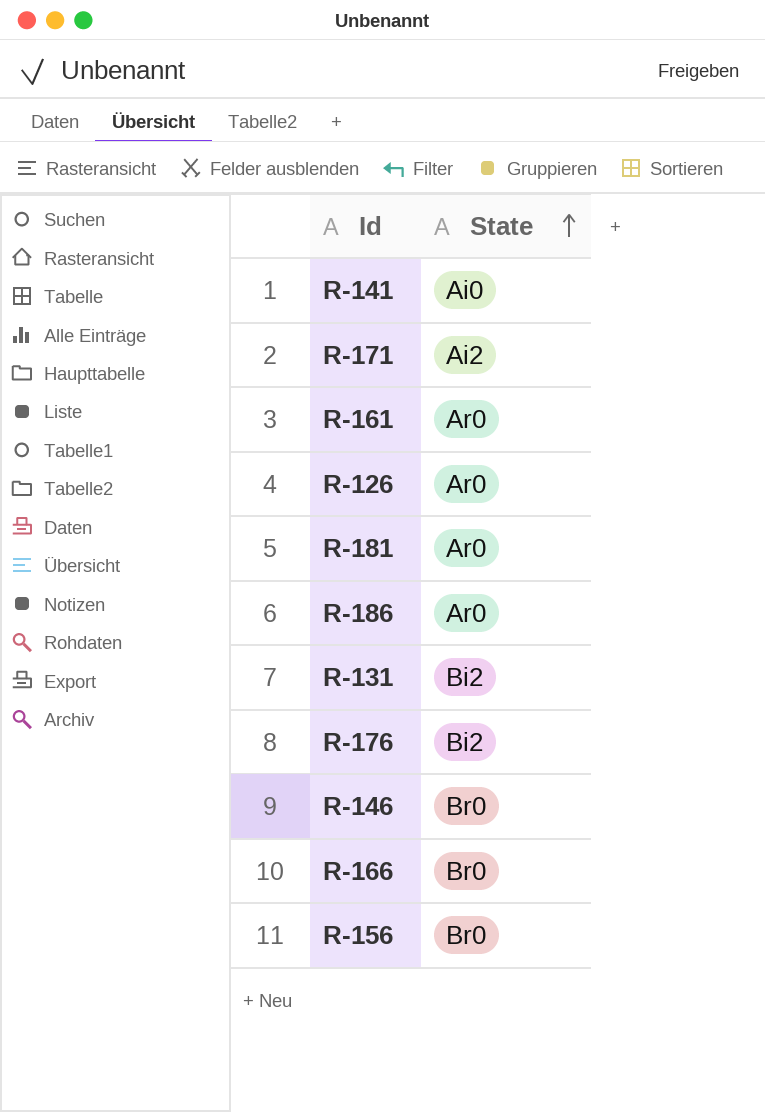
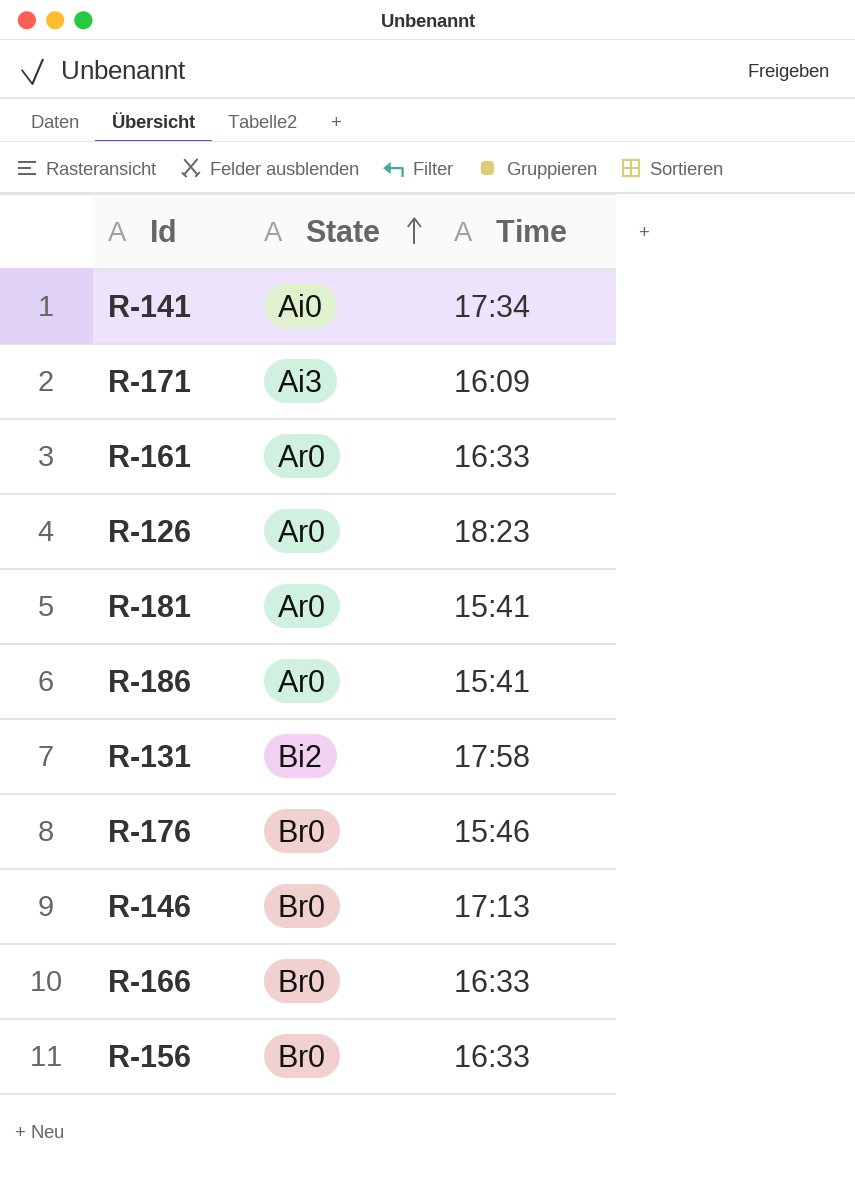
column Time | position: none -> 3
R-171 | State: Ai2 -> Ai3
R-176 | State: Bi2 -> Br0

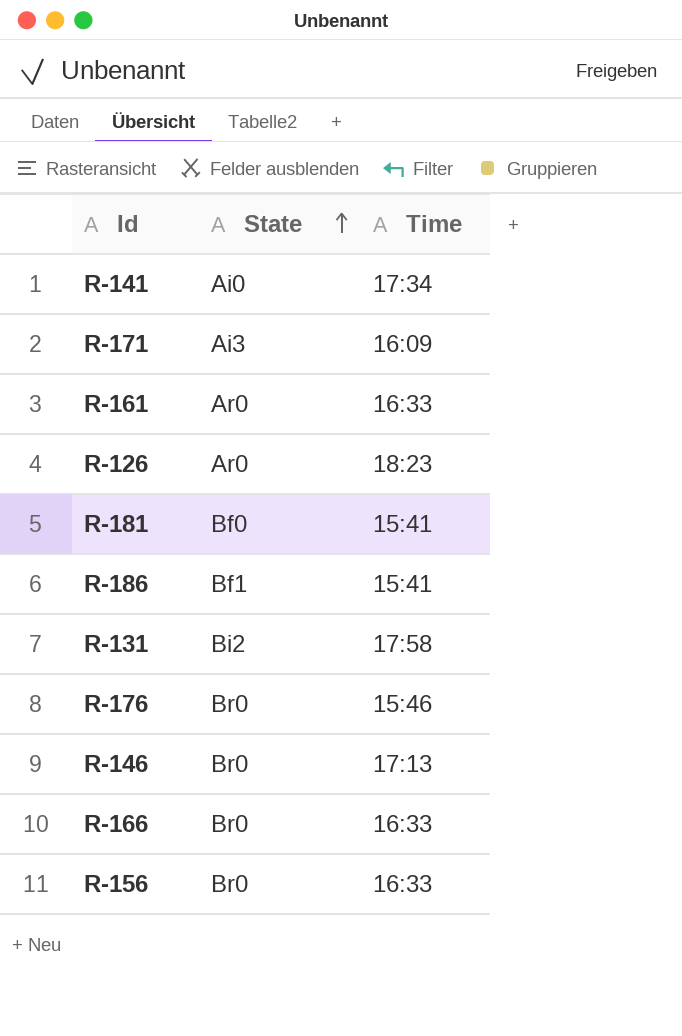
R-181 | State: Ar0 -> Bf0
R-186 | State: Ar0 -> Bf1

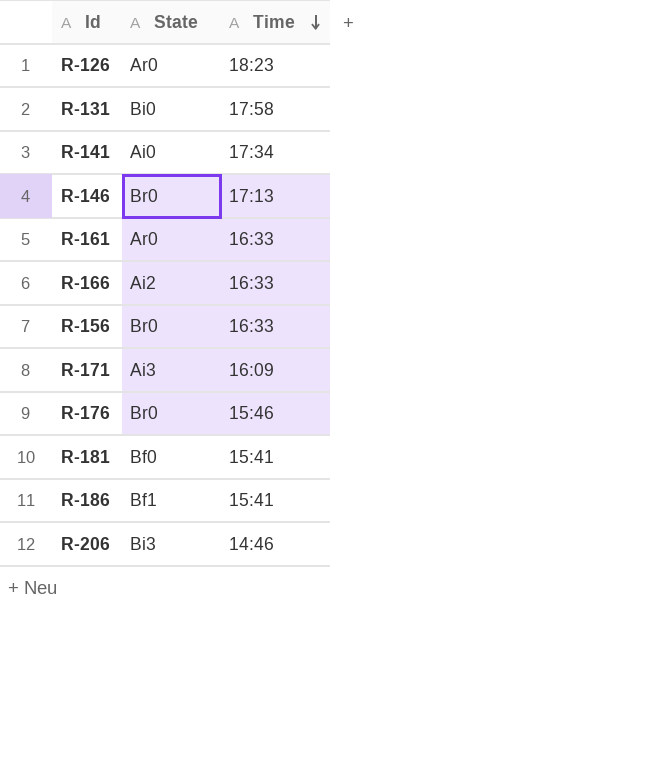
row order: State ascending -> Time descending
R-131 | State: Bi2 -> Bi0
R-166 | State: Br0 -> Ai2
row R-206: none -> Bi3 | 14:46

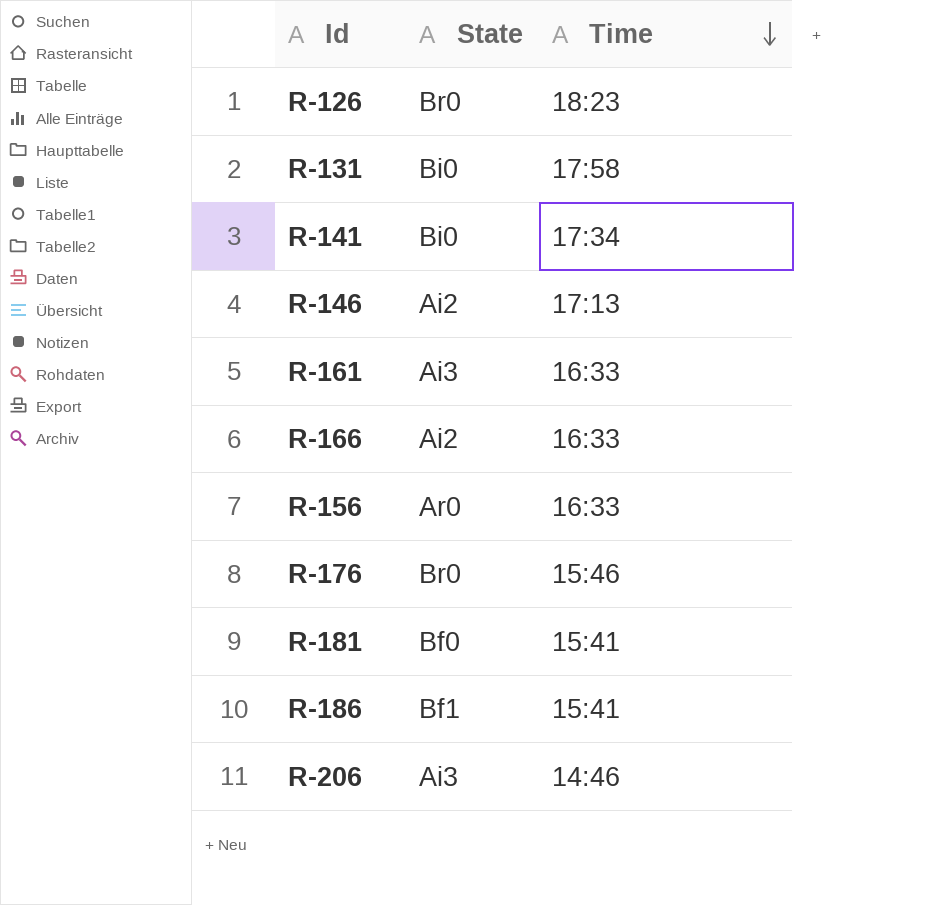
row R-171: Ai3 | 16:09 -> none
R-126 | State: Ar0 -> Br0
R-141 | State: Ai0 -> Bi0
R-146 | State: Br0 -> Ai2
R-161 | State: Ar0 -> Ai3
R-156 | State: Br0 -> Ar0
R-206 | State: Bi3 -> Ai3

